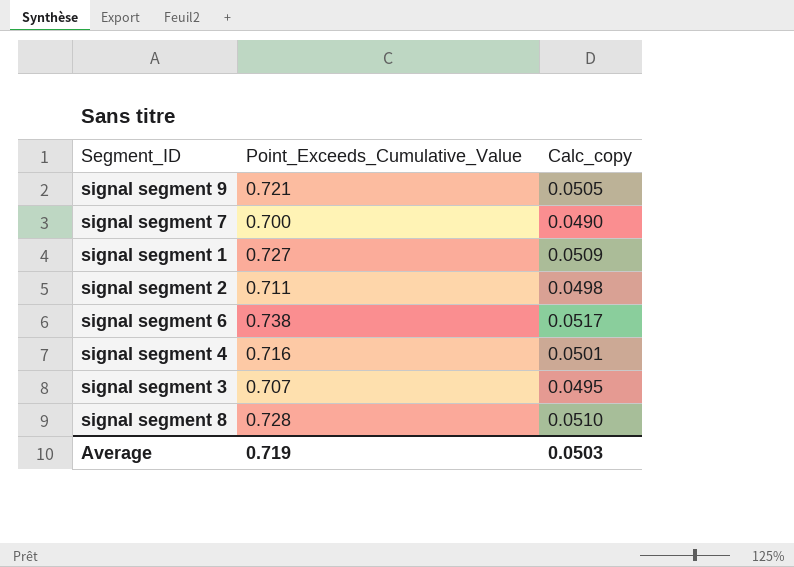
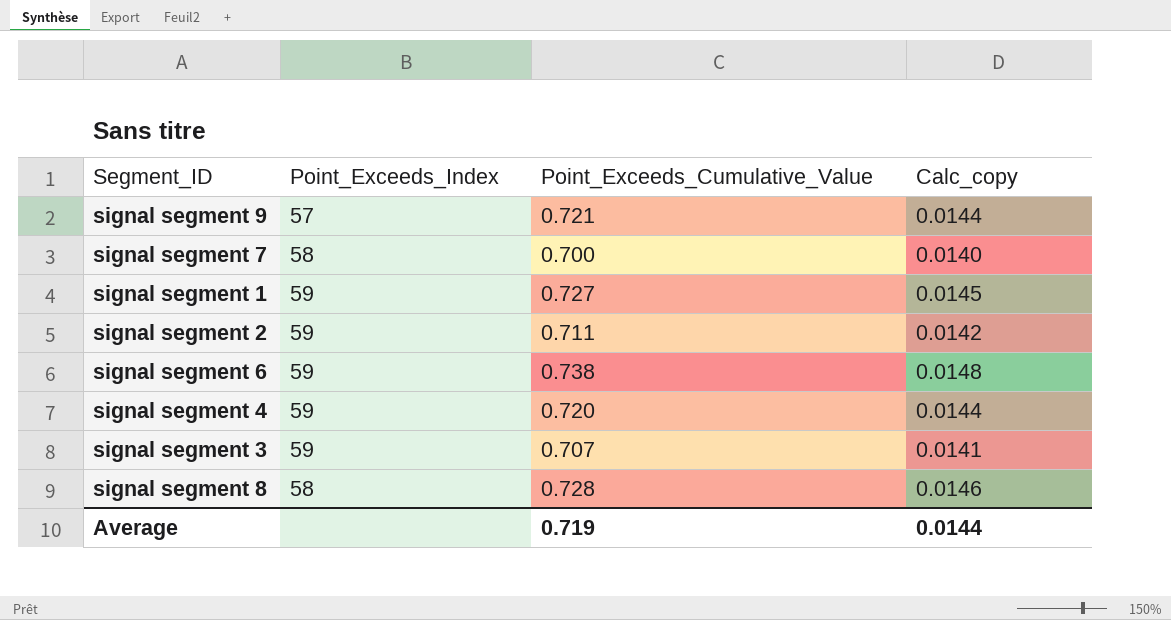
column Point_Exceeds_Index | position: none -> 2
column Calc_copy | formula: [Point_Exceeds_Cumulative_Value] * 0.07 -> [Point_Exceeds_Cumulative_Value] * 0.02
signal segment 4 | Point_Exceeds_Cumulative_Value: 0.716 -> 0.720
Average | Calc_copy: 0.0503 -> 0.0144

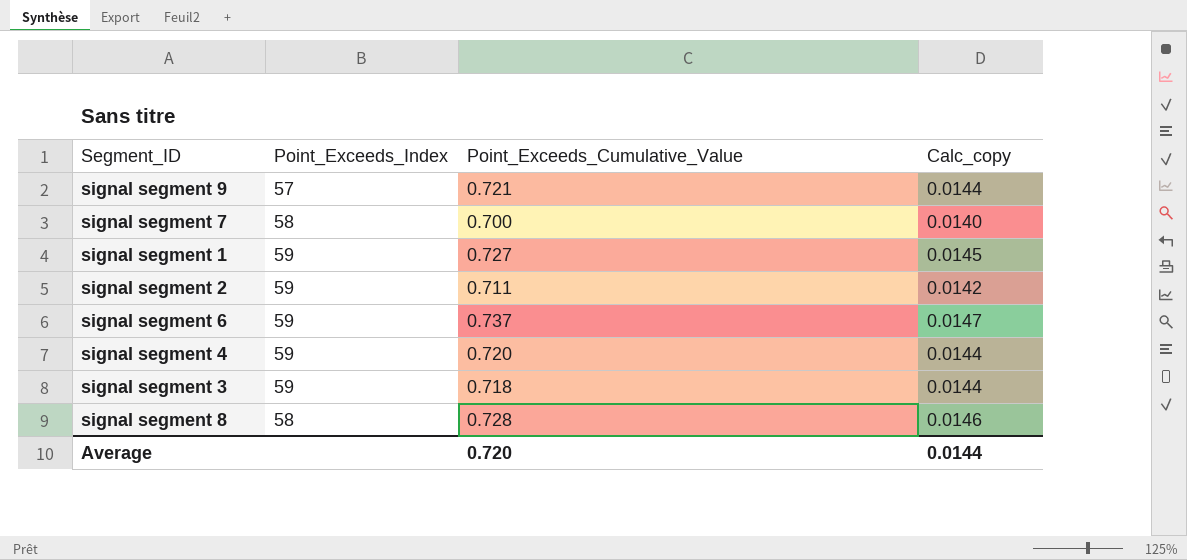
signal segment 6 | Point_Exceeds_Cumulative_Value: 0.738 -> 0.737
signal segment 6 | Calc_copy: 0.0148 -> 0.0147
signal segment 3 | Point_Exceeds_Cumulative_Value: 0.707 -> 0.718
signal segment 3 | Calc_copy: 0.0141 -> 0.0144
Average | Point_Exceeds_Cumulative_Value: 0.719 -> 0.720

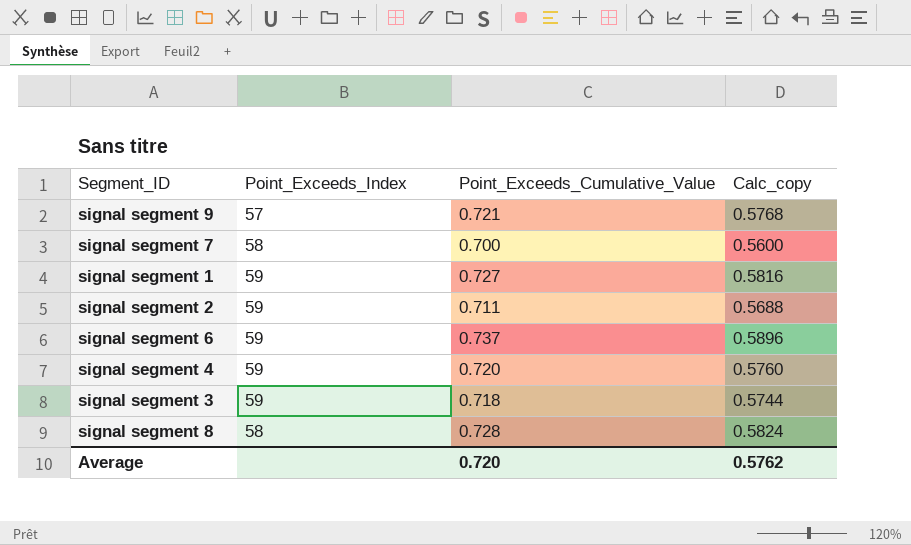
column Calc_copy | formula: [Point_Exceeds_Cumulative_Value] * 0.02 -> [Point_Exceeds_Cumulative_Value] * 0.8
Average | Calc_copy: 0.0144 -> 0.5762

